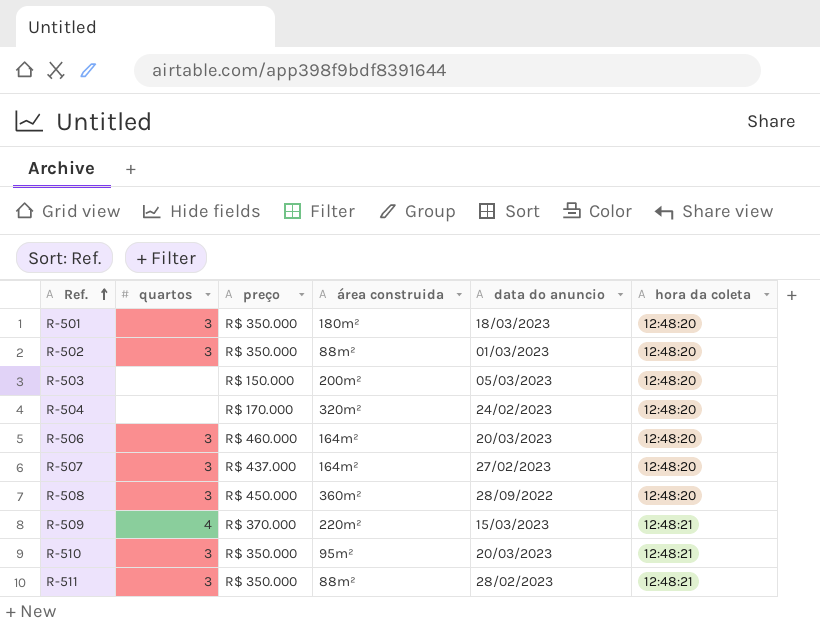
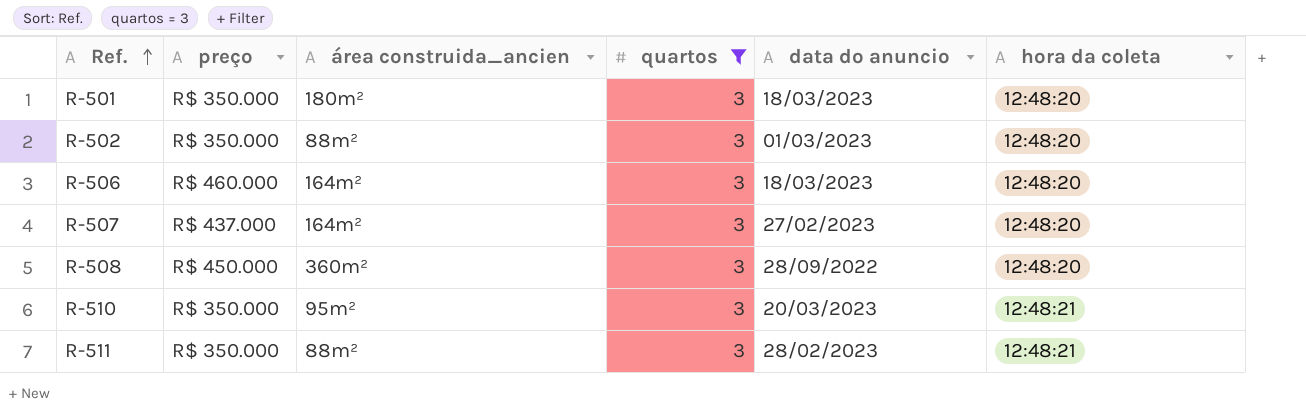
filter: none -> quartos = 3
column name: área construida -> área construida_ancien
column quartos | position: 2 -> 4
R-506 | data do anuncio: 20/03/2023 -> 18/03/2023

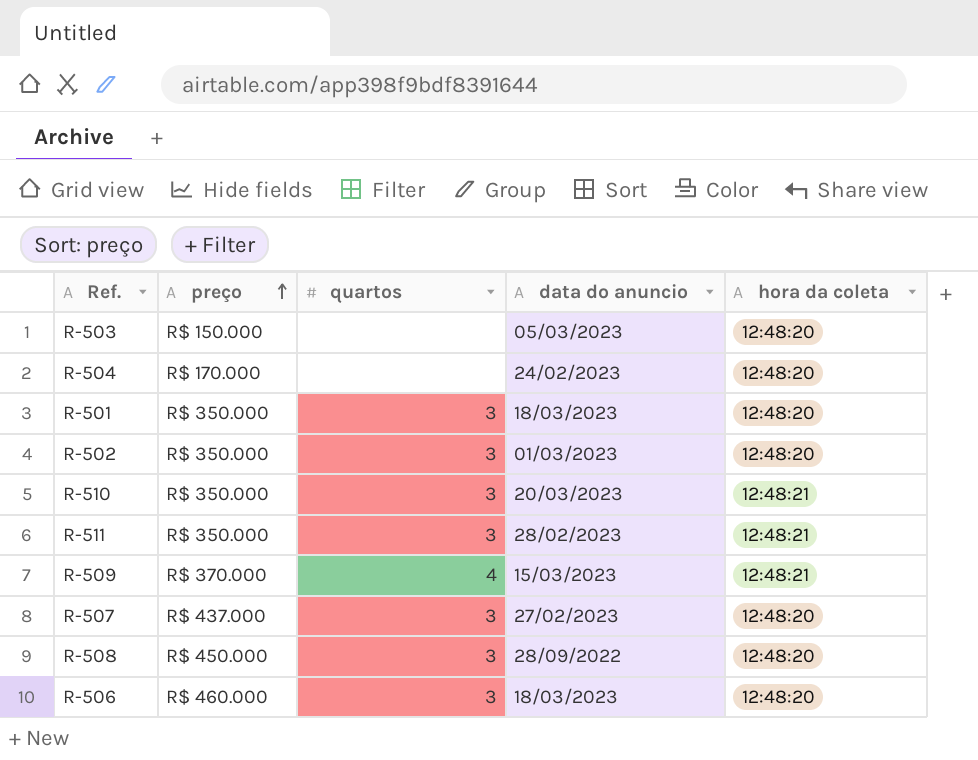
filter: quartos = 3 -> none
row order: Ref. ascending -> preço ascending
column área construida_ancien | position: 3 -> none

